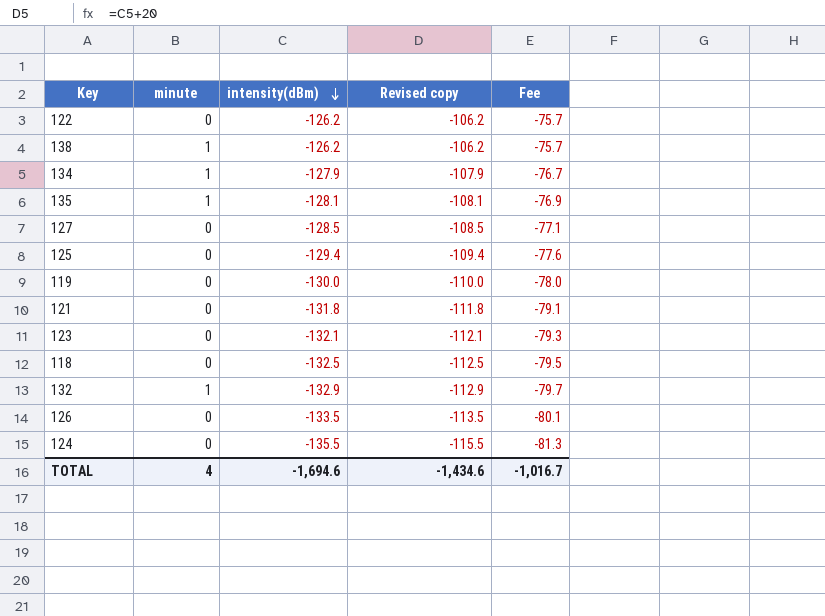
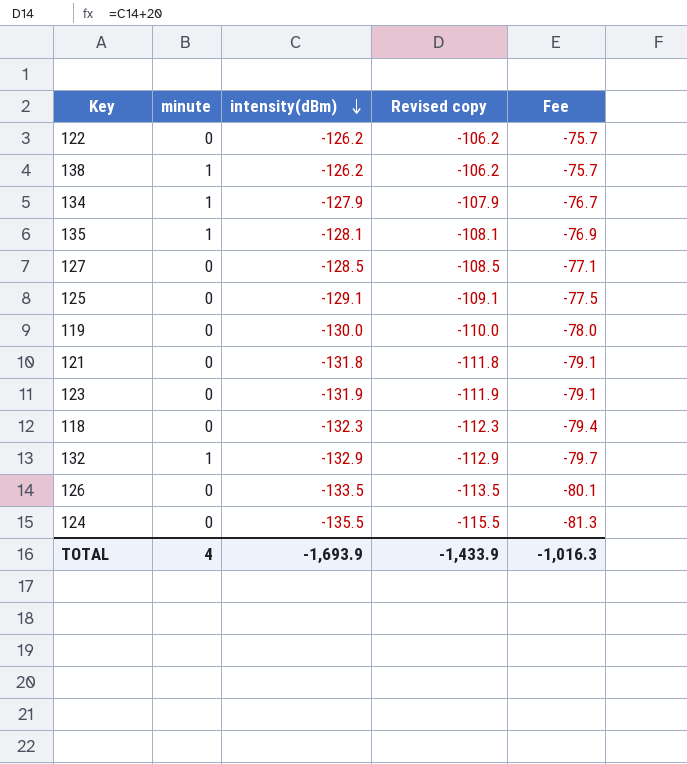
125 | intensity(dBm): -129.4 -> -129.1
125 | Revised copy: -109.4 -> -109.1
125 | Fee: -77.6 -> -77.5
123 | intensity(dBm): -132.1 -> -131.9
123 | Revised copy: -112.1 -> -111.9
123 | Fee: -79.3 -> -79.1
118 | intensity(dBm): -132.5 -> -132.3
118 | Revised copy: -112.5 -> -112.3
118 | Fee: -79.5 -> -79.4
TOTAL | intensity(dBm): -1,694.6 -> -1,693.9
TOTAL | Revised copy: -1,434.6 -> -1,433.9
TOTAL | Fee: -1,016.7 -> -1,016.3

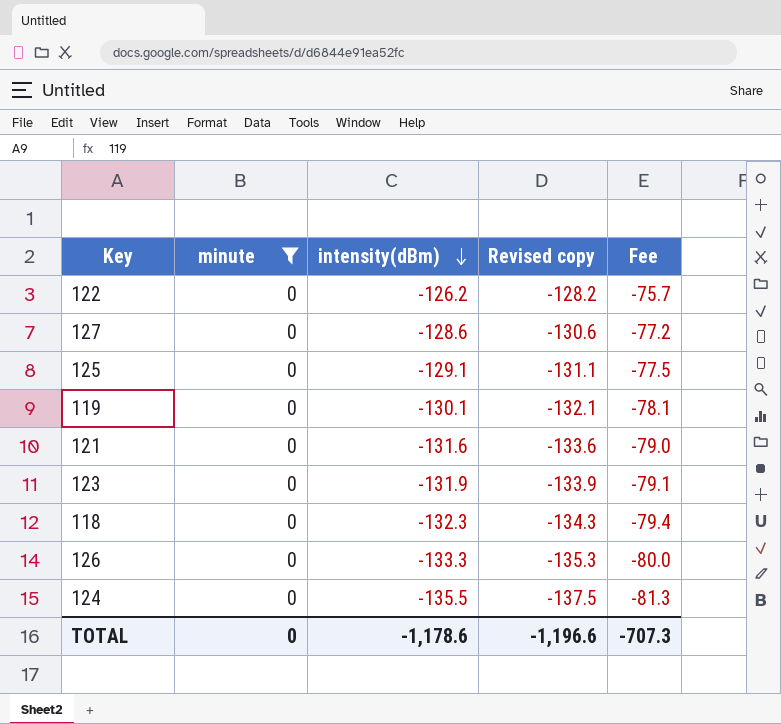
filter: none -> minute = 0
column Revised copy | formula: [intensity(dBm)] + 20 -> [intensity(dBm)] - 2
127 | intensity(dBm): -128.5 -> -128.6
127 | Fee: -77.1 -> -77.2
119 | intensity(dBm): -130.0 -> -130.1
119 | Fee: -78.0 -> -78.1
121 | intensity(dBm): -131.8 -> -131.6
121 | Fee: -79.1 -> -79.0
126 | intensity(dBm): -133.5 -> -133.3
126 | Fee: -80.1 -> -80.0
TOTAL | minute: 4 -> 0
TOTAL | intensity(dBm): -1,693.9 -> -1,178.6
TOTAL | Revised copy: -1,433.9 -> -1,196.6
TOTAL | Fee: -1,016.3 -> -707.3

